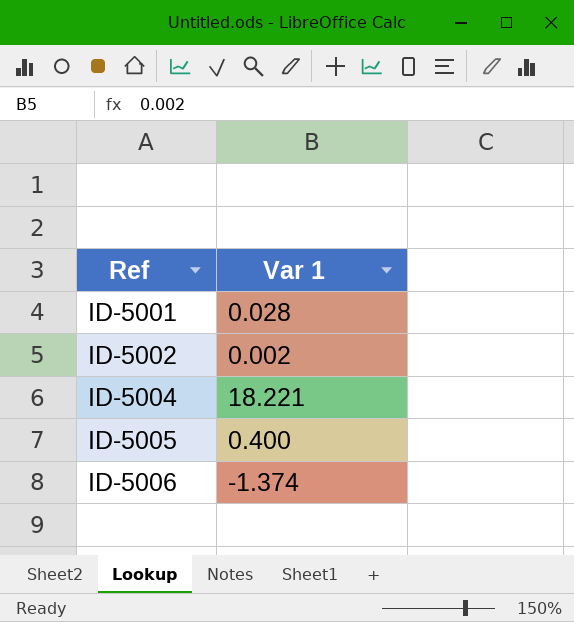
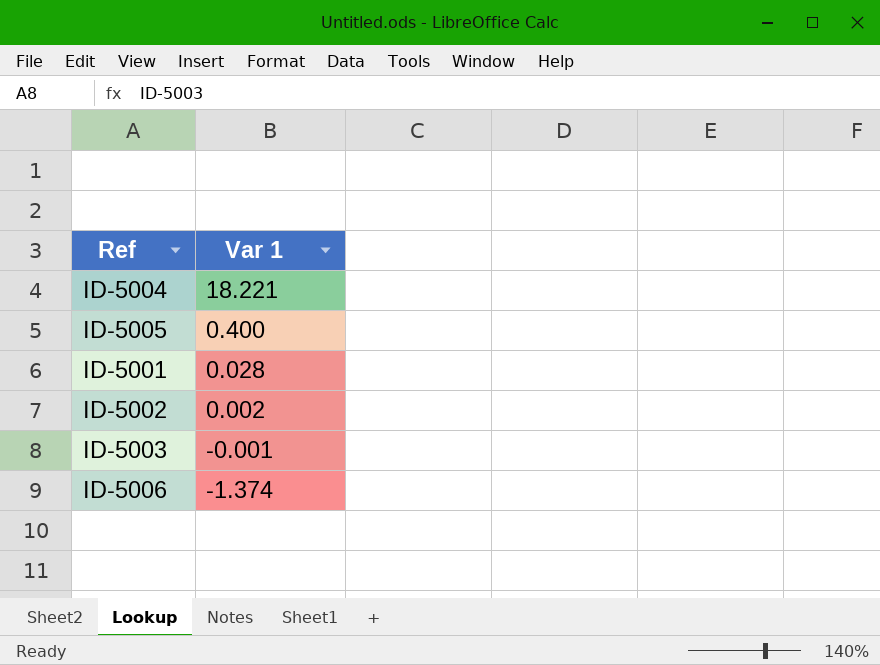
row order: Ref ascending -> Var 1 descending
row ID-5003: none -> -0.001

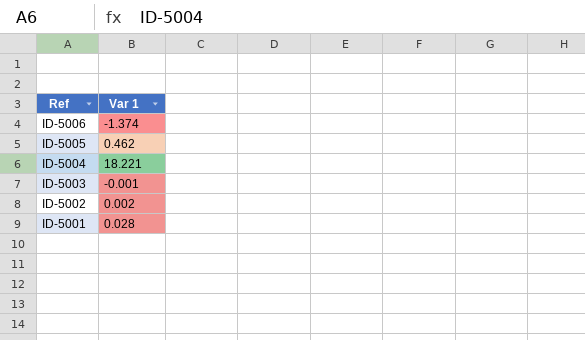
row order: Var 1 descending -> Ref descending
ID-5005 | Var 1: 0.400 -> 0.462

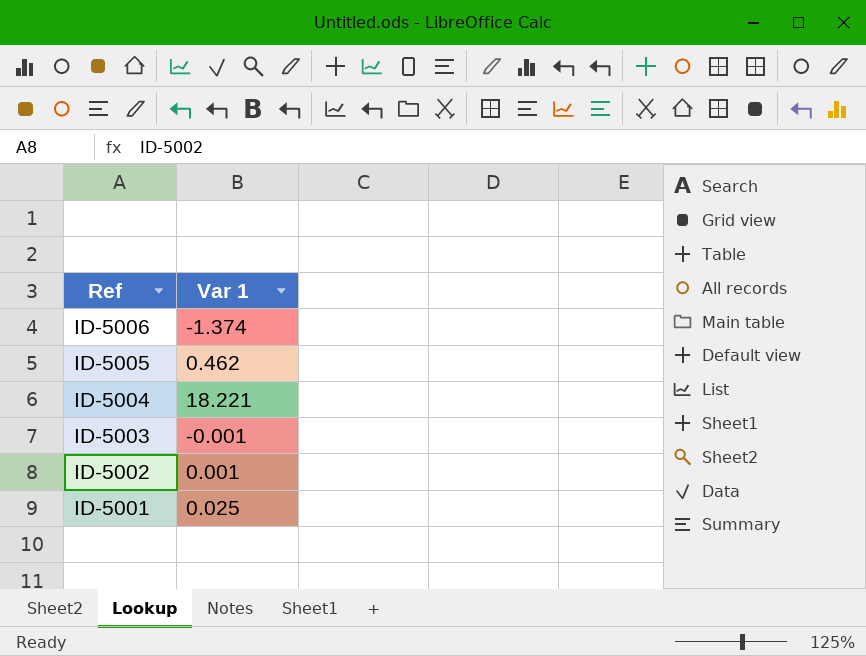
ID-5002 | Var 1: 0.002 -> 0.001
ID-5001 | Var 1: 0.028 -> 0.025

